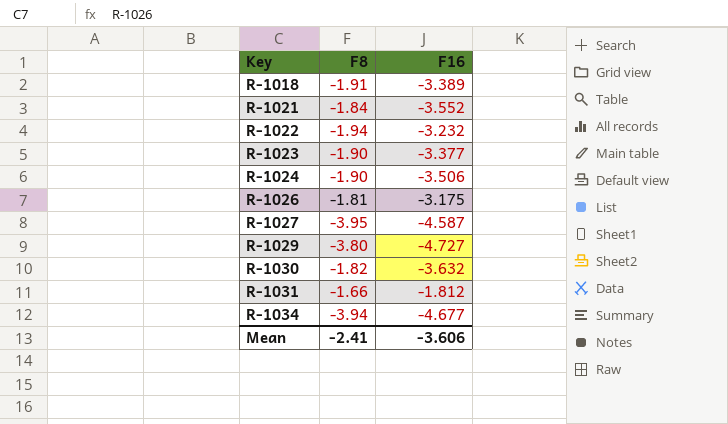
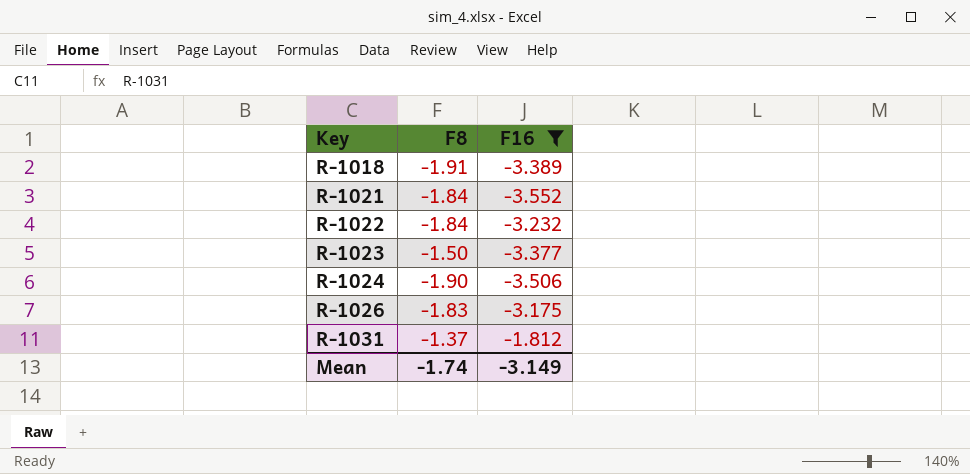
filter: none -> F16 >= -3.552
R-1022 | F8: -1.94 -> -1.84
R-1023 | F8: -1.90 -> -1.50
R-1026 | F8: -1.81 -> -1.83
R-1031 | F8: -1.66 -> -1.37
Mean | F8: -2.41 -> -1.74
Mean | F16: -3.606 -> -3.149

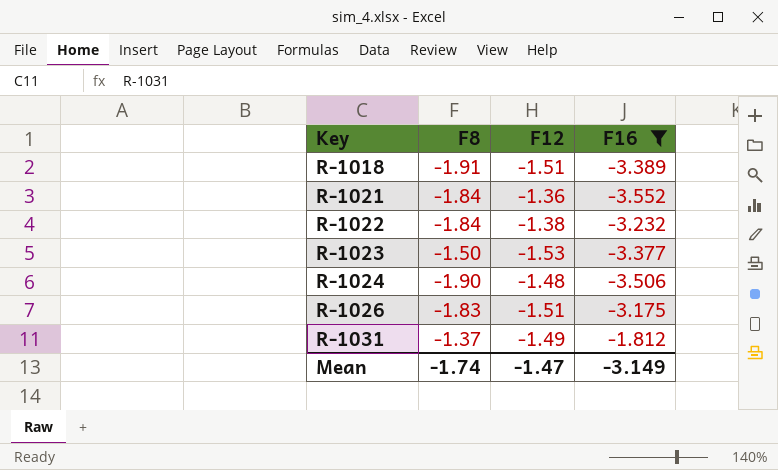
column F12 | position: none -> 3

